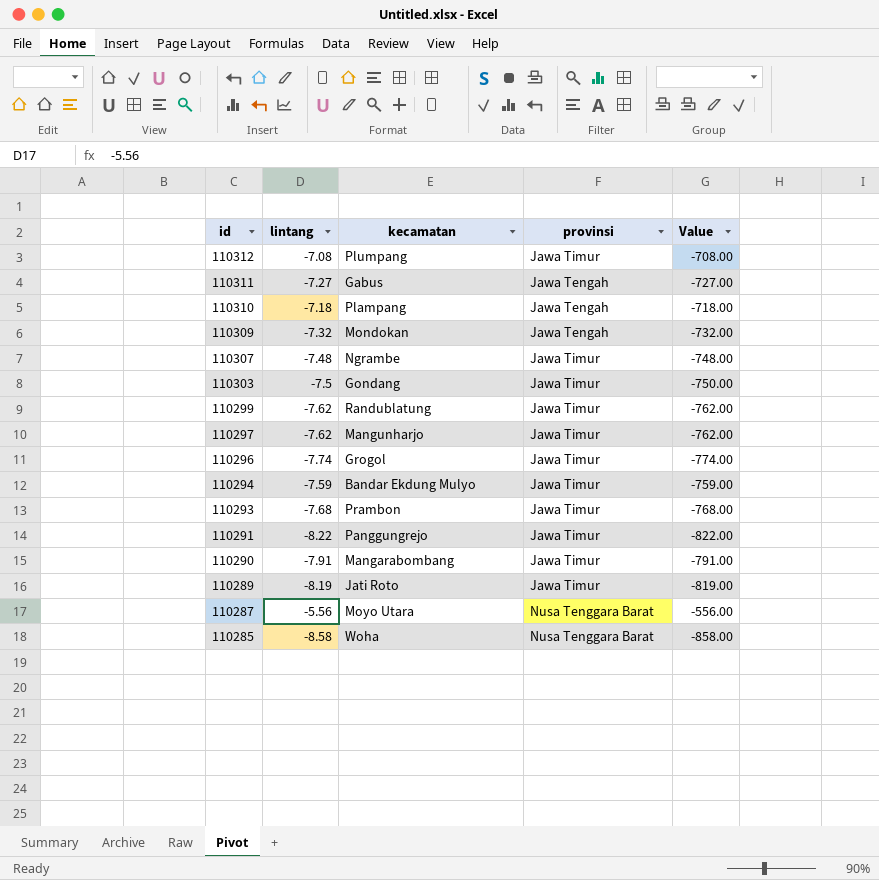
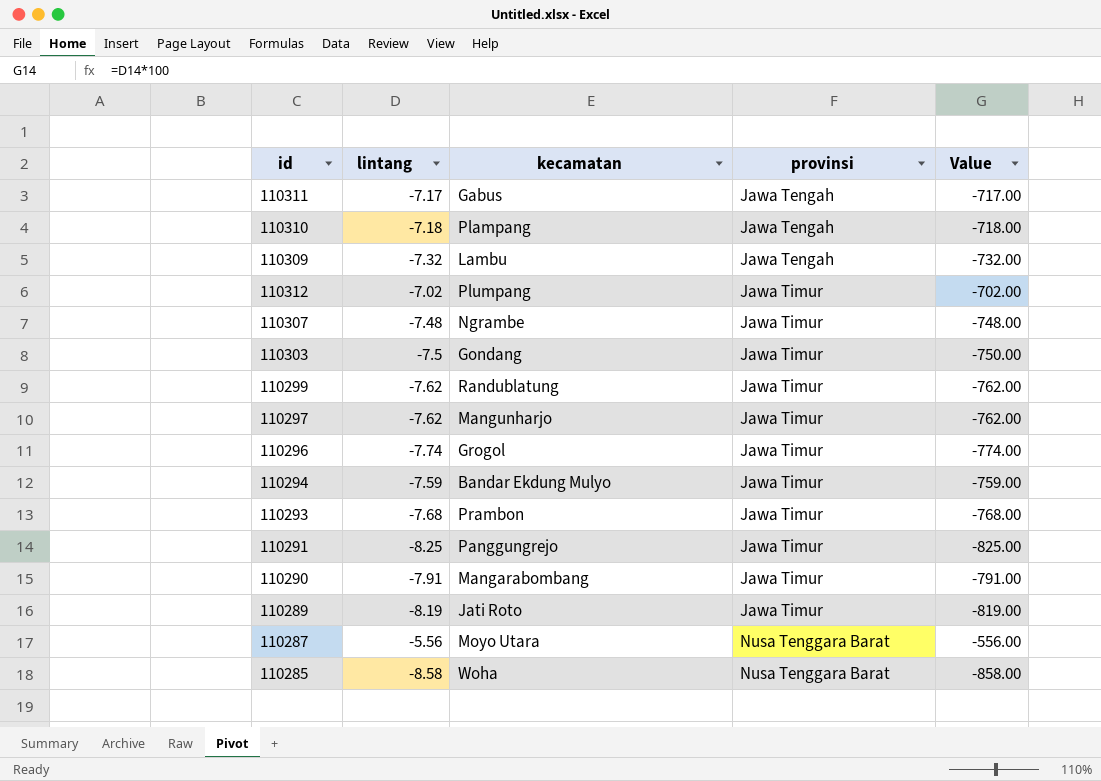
row order: id descending -> provinsi ascending
110311 | lintang: -7.27 -> -7.17
110311 | Value: -727.00 -> -717.00
110309 | kecamatan: Mondokan -> Lambu
110312 | lintang: -7.08 -> -7.02
110312 | Value: -708.00 -> -702.00
110291 | lintang: -8.22 -> -8.25
110291 | Value: -822.00 -> -825.00

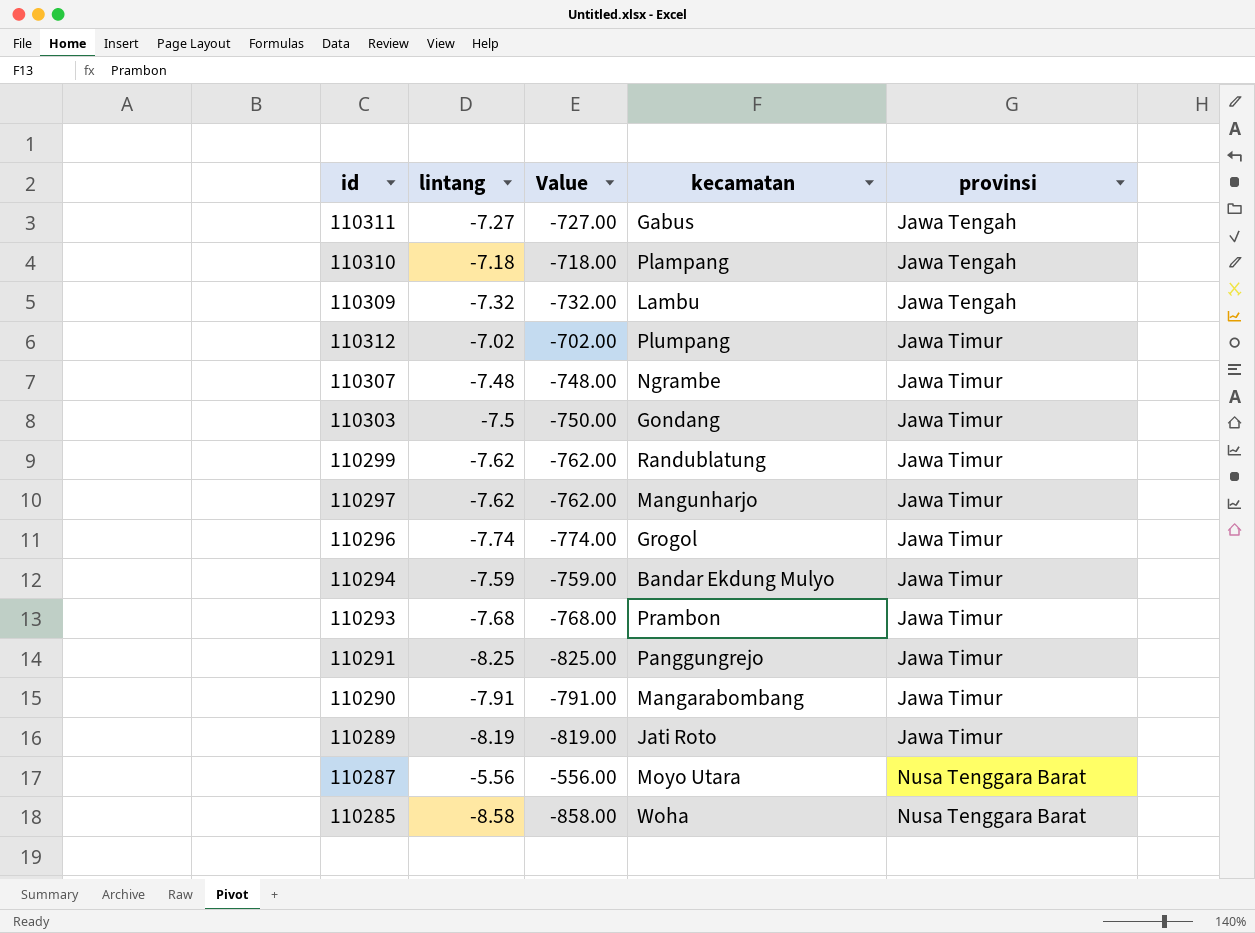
column Value | position: 5 -> 3
110311 | lintang: -7.17 -> -7.27
110311 | Value: -717.00 -> -727.00

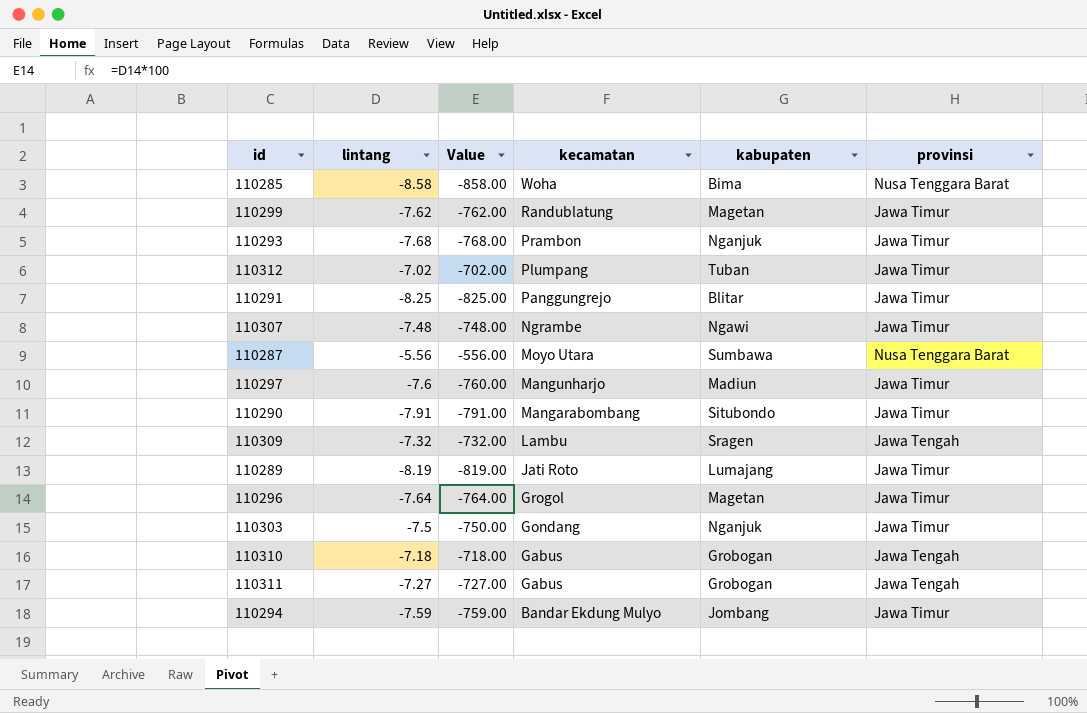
row order: provinsi ascending -> kecamatan descending
column kabupaten | position: none -> 5
110297 | lintang: -7.62 -> -7.6
110297 | Value: -762.00 -> -760.00
110296 | lintang: -7.74 -> -7.64
110296 | Value: -774.00 -> -764.00
110310 | kecamatan: Plampang -> Gabus

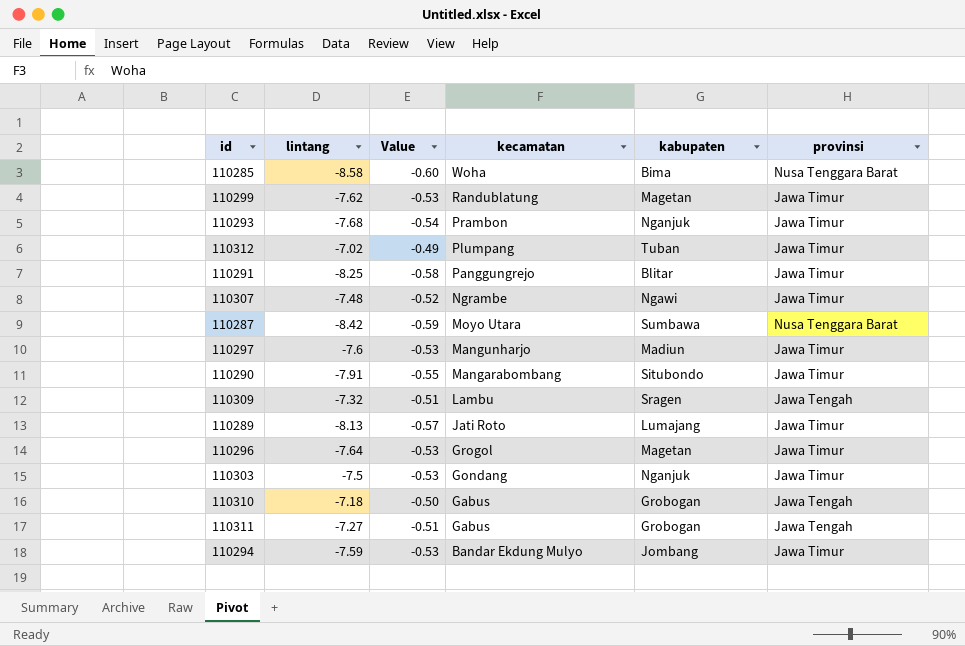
column Value | formula: [lintang] * 100 -> [lintang] * 0.07
110287 | lintang: -5.56 -> -8.42
110289 | lintang: -8.19 -> -8.13

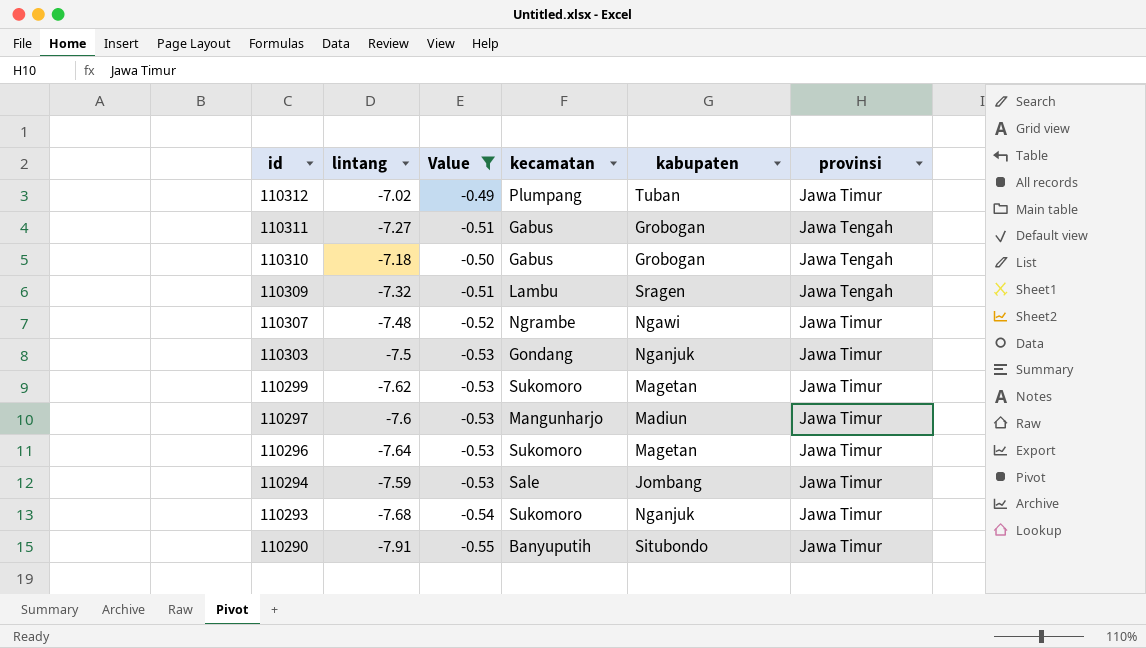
filter: none -> Value >= -0.55
row order: kecamatan descending -> id descending
110299 | kecamatan: Randublatung -> Sukomoro
110296 | kecamatan: Grogol -> Sukomoro
110294 | kecamatan: Bandar Ekdung Mulyo -> Sale
110293 | kecamatan: Prambon -> Sukomoro
110290 | kecamatan: Mangarabombang -> Banyuputih

